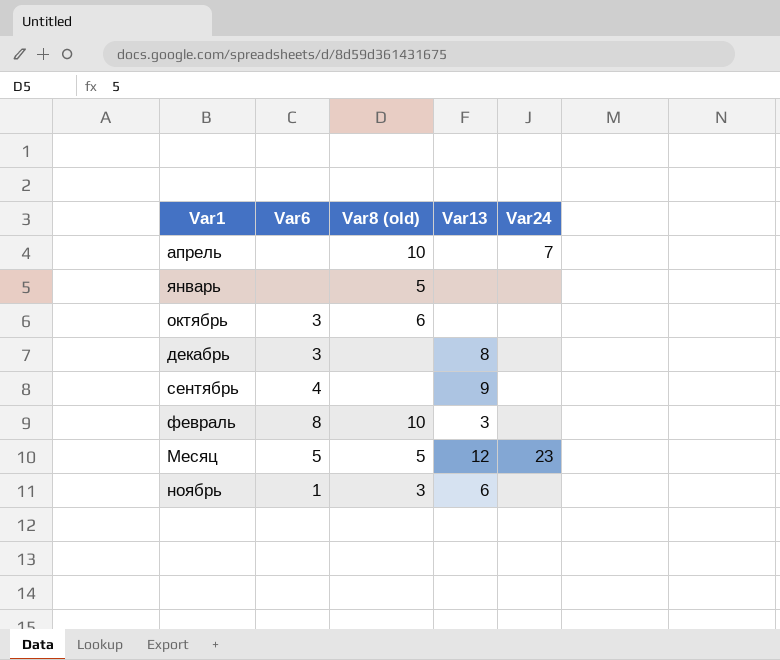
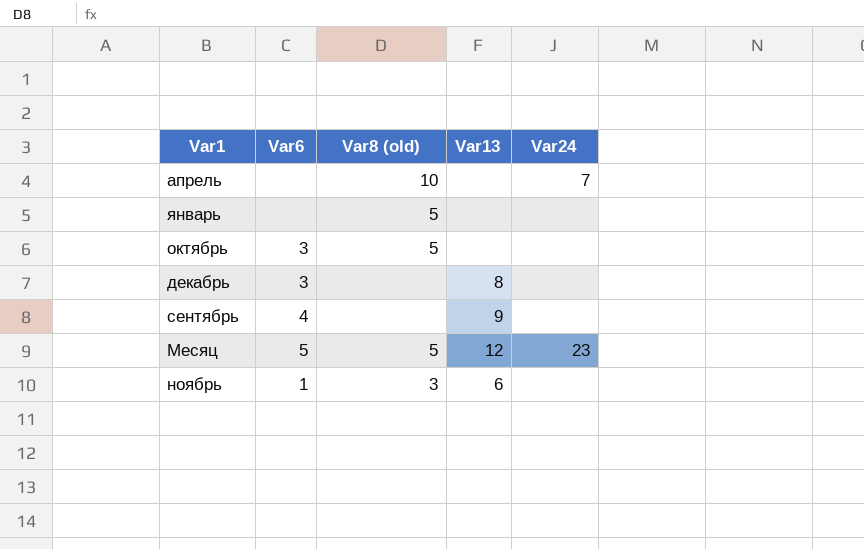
row февраль: 8 | 10 | 3 | none -> none
октябрь | Var8 (old): 6 -> 5

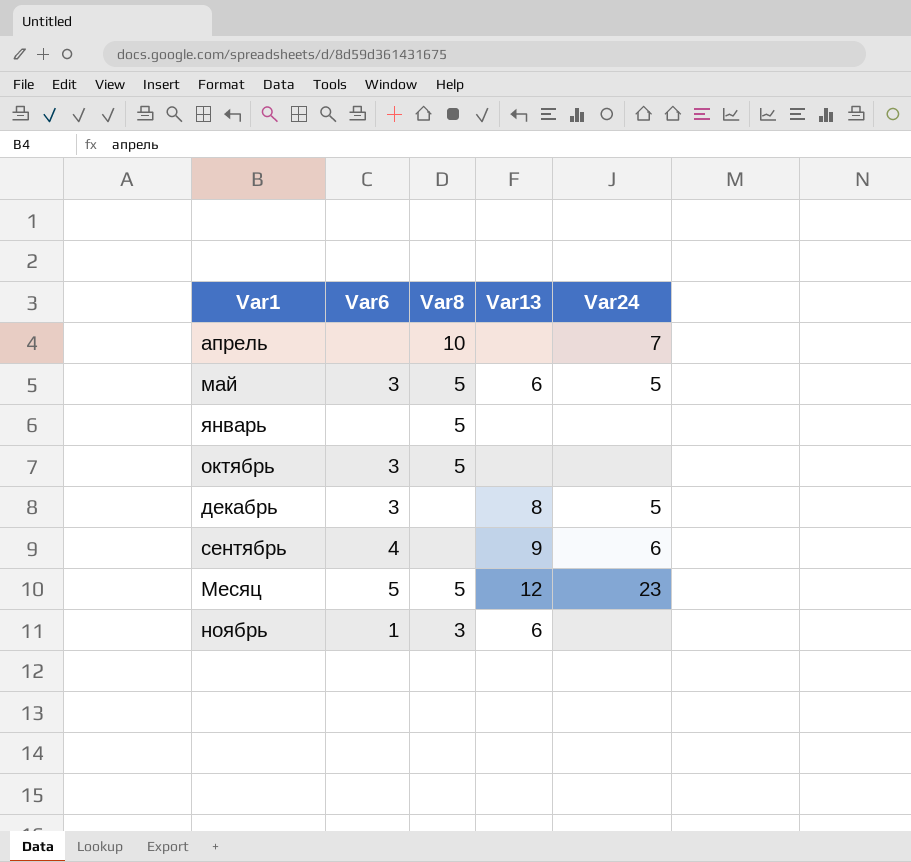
column name: Var8 (old) -> Var8
row май: none -> 3 | 5 | 6 | 5
декабрь | Var24: none -> 5
сентябрь | Var24: none -> 6

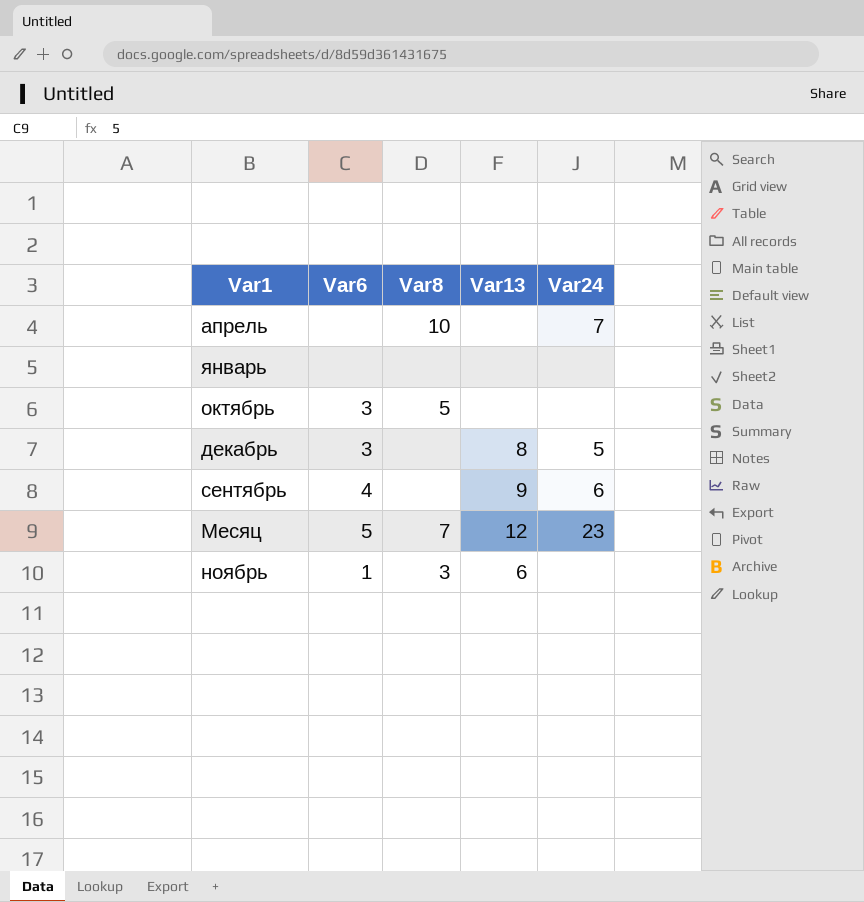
row май: 3 | 5 | 6 | 5 -> none
январь | Var8: 5 -> none
Месяц | Var8: 5 -> 7

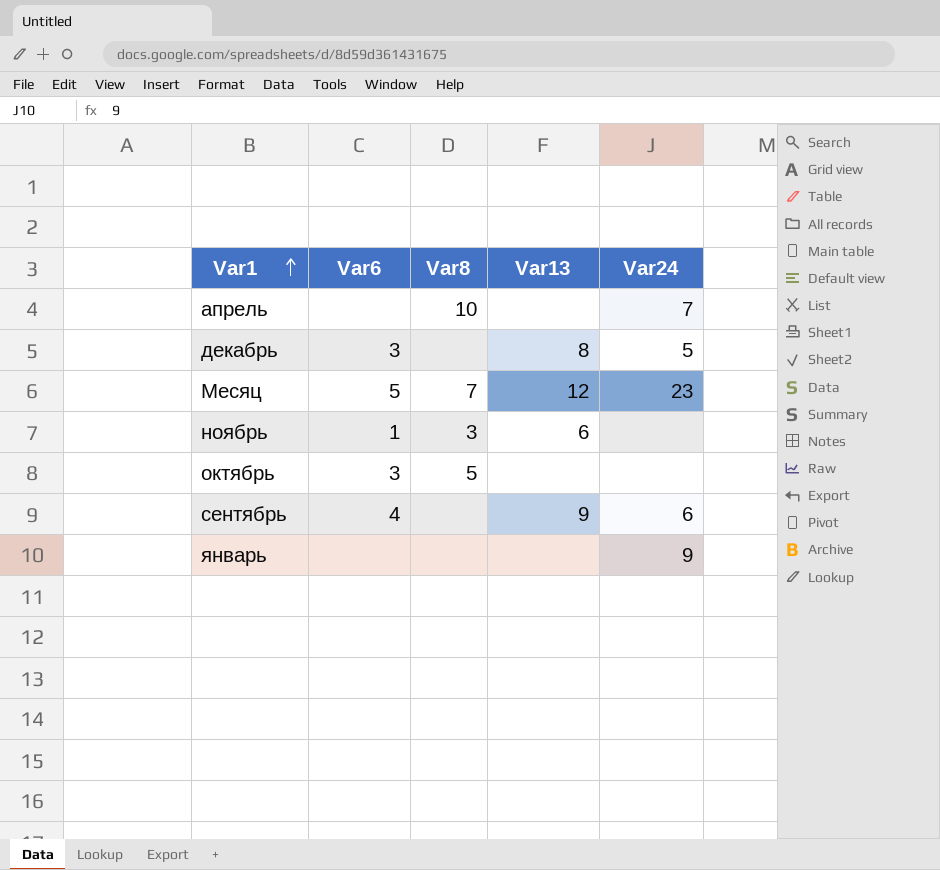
row order: none -> Var1 ascending
январь | Var24: none -> 9

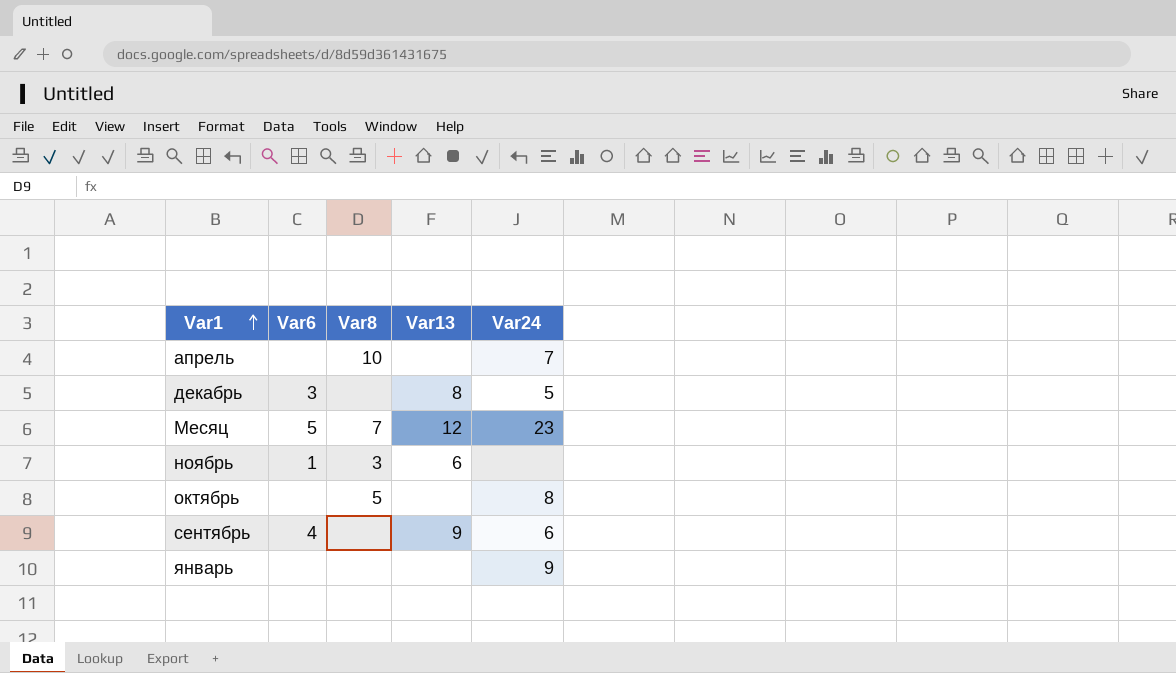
октябрь | Var6: 3 -> none
октябрь | Var24: none -> 8

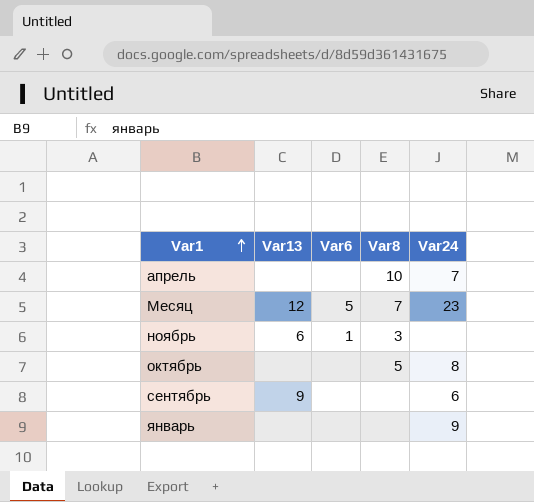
column Var13 | position: 4 -> 2
row декабрь: 3 | none | 8 | 5 -> none
сентябрь | Var6: 4 -> none

